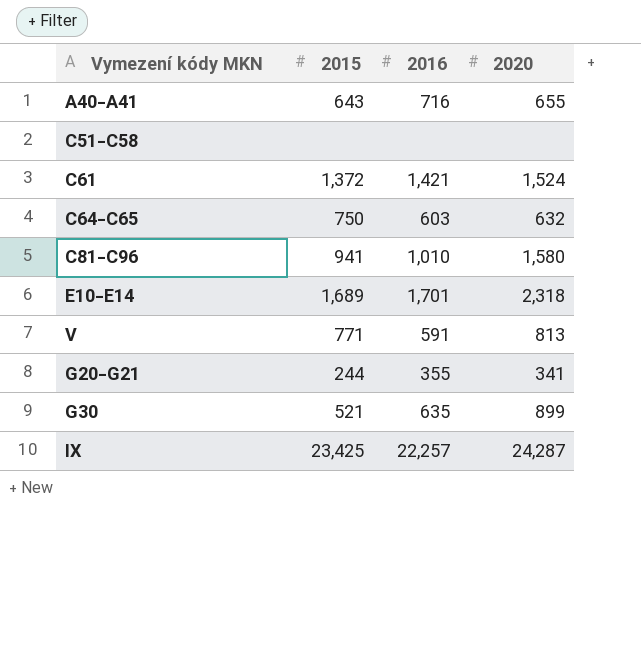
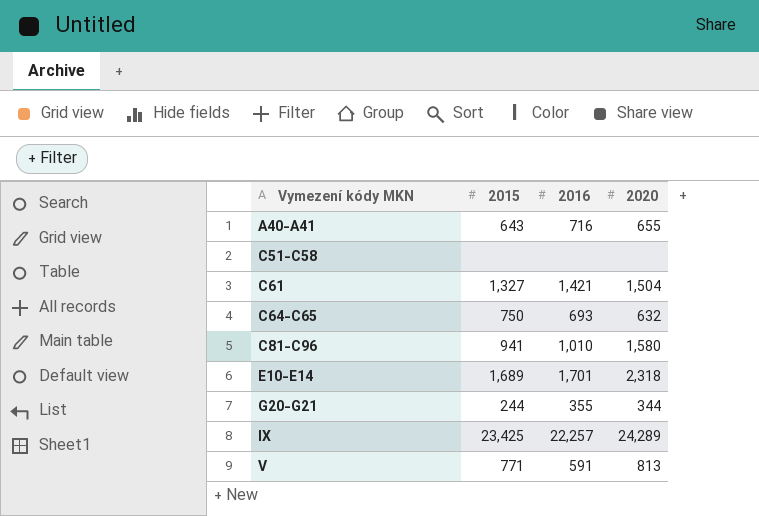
row order: none -> Vymezení kódy MKN ascending
row G30: 521 | 635 | 899 -> none
C61 | 2015: 1,372 -> 1,327
C61 | 2020: 1,524 -> 1,504
C64-C65 | 2016: 603 -> 693
G20-G21 | 2020: 341 -> 344
IX | 2020: 24,287 -> 24,289

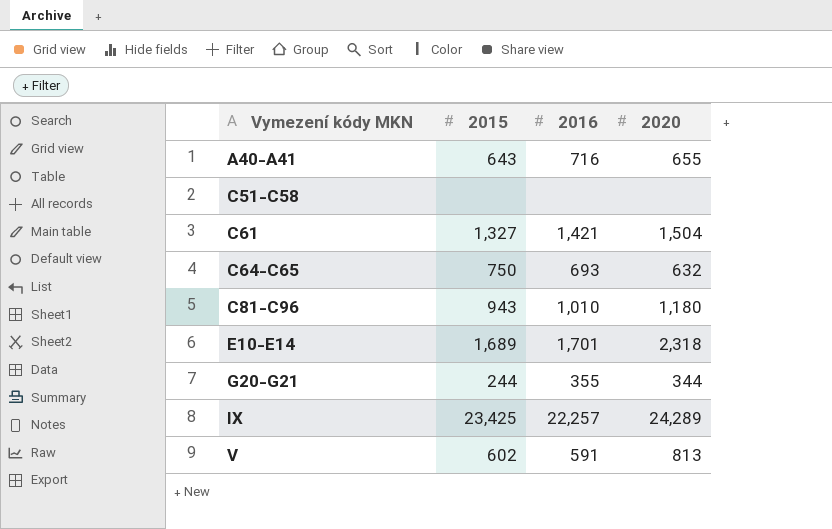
C81-C96 | 2015: 941 -> 943
C81-C96 | 2020: 1,580 -> 1,180
V | 2015: 771 -> 602

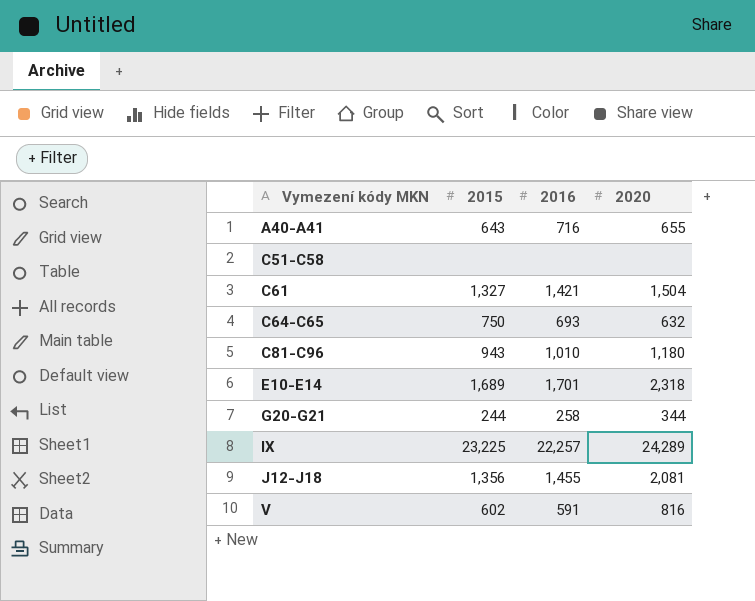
G20-G21 | 2016: 355 -> 258
IX | 2015: 23,425 -> 23,225
row J12-J18: none -> 1,356 | 1,455 | 2,081
V | 2020: 813 -> 816

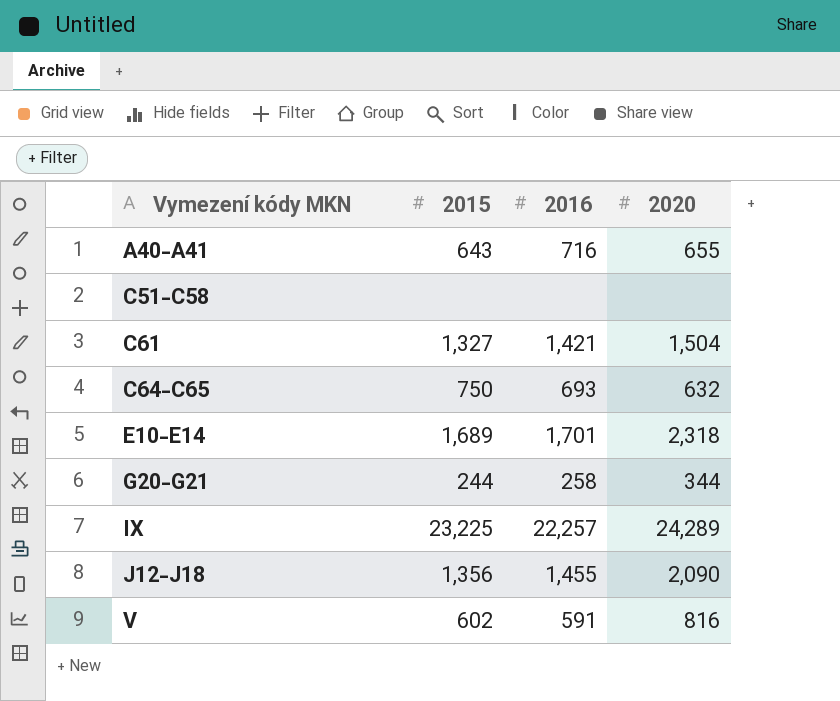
row C81-C96: 943 | 1,010 | 1,180 -> none
J12-J18 | 2020: 2,081 -> 2,090

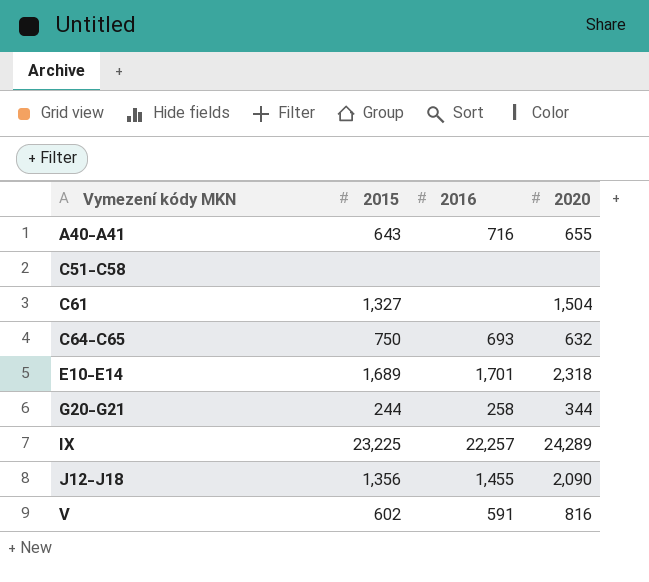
C61 | 2016: 1,421 -> none

